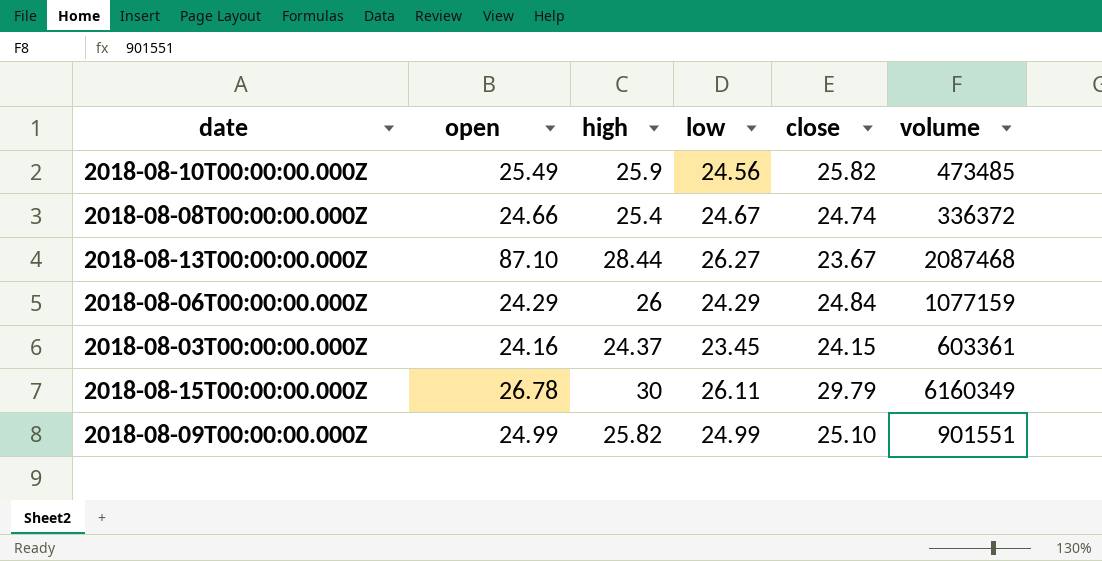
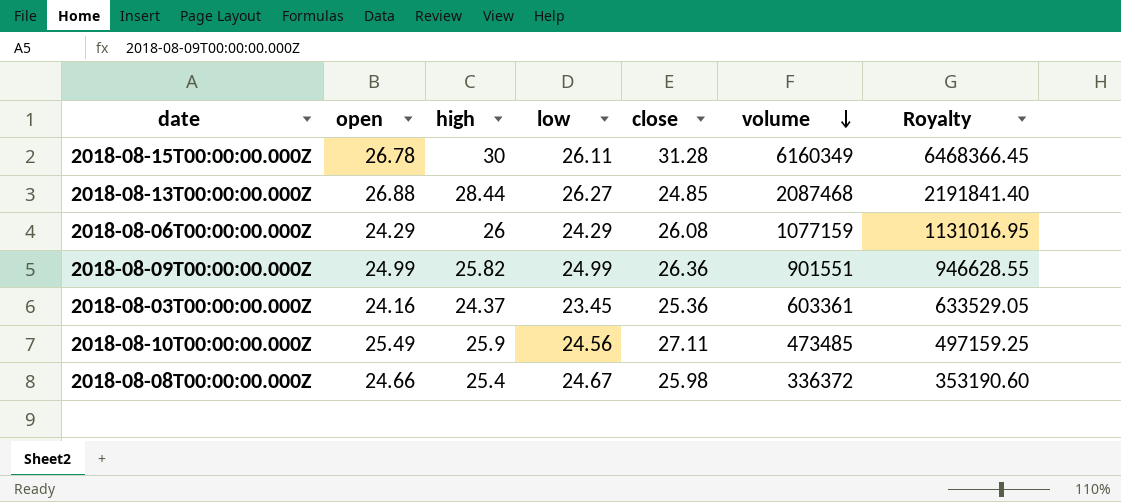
row order: none -> volume descending
column Royalty | formula: none -> [volume] * 1.05
2018-08-15T00:00:00.000Z | close: 29.79 -> 31.28
2018-08-13T00:00:00.000Z | open: 87.10 -> 26.88
2018-08-13T00:00:00.000Z | close: 23.67 -> 24.85
2018-08-06T00:00:00.000Z | close: 24.84 -> 26.08
2018-08-09T00:00:00.000Z | close: 25.10 -> 26.36
2018-08-03T00:00:00.000Z | close: 24.15 -> 25.36
2018-08-10T00:00:00.000Z | close: 25.82 -> 27.11
2018-08-08T00:00:00.000Z | close: 24.74 -> 25.98

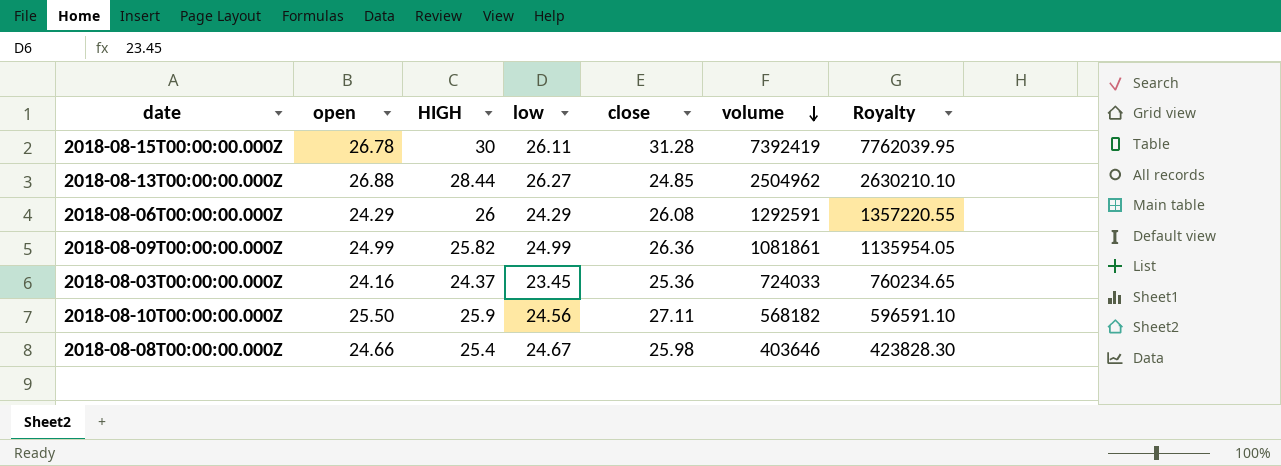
column name: high -> HIGH
2018-08-15T00:00:00.000Z | volume: 6160349 -> 7392419
2018-08-15T00:00:00.000Z | Royalty: 6468366.45 -> 7762039.95
2018-08-13T00:00:00.000Z | volume: 2087468 -> 2504962
2018-08-13T00:00:00.000Z | Royalty: 2191841.40 -> 2630210.10
2018-08-06T00:00:00.000Z | volume: 1077159 -> 1292591
2018-08-06T00:00:00.000Z | Royalty: 1131016.95 -> 1357220.55
2018-08-09T00:00:00.000Z | volume: 901551 -> 1081861
2018-08-09T00:00:00.000Z | Royalty: 946628.55 -> 1135954.05
2018-08-03T00:00:00.000Z | volume: 603361 -> 724033
2018-08-03T00:00:00.000Z | Royalty: 633529.05 -> 760234.65
2018-08-10T00:00:00.000Z | open: 25.49 -> 25.50
2018-08-10T00:00:00.000Z | volume: 473485 -> 568182
2018-08-10T00:00:00.000Z | Royalty: 497159.25 -> 596591.10
2018-08-08T00:00:00.000Z | volume: 336372 -> 403646
2018-08-08T00:00:00.000Z | Royalty: 353190.60 -> 423828.30

